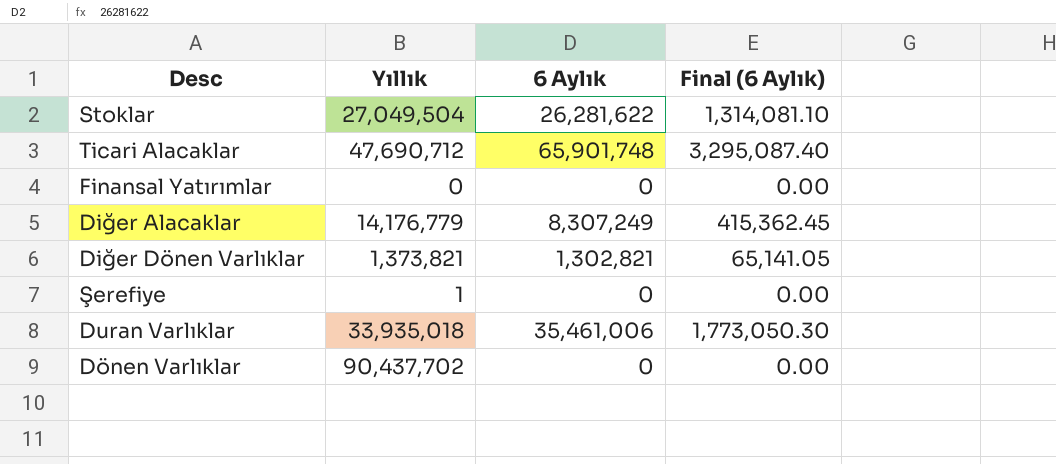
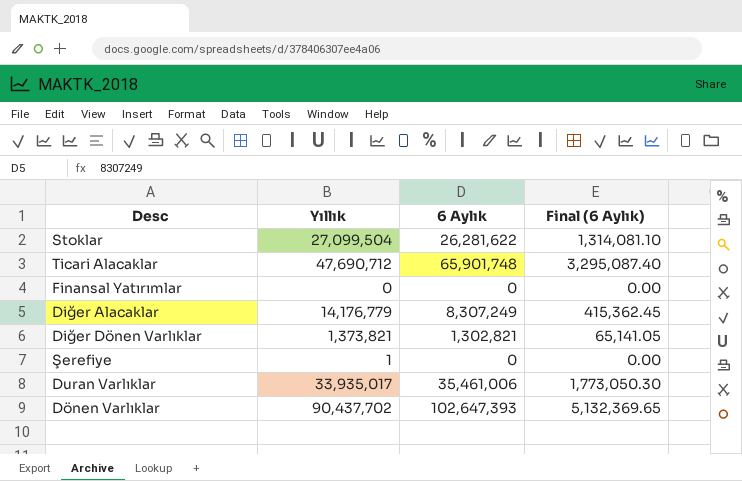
Stoklar | Yıllık: 27,049,504 -> 27,099,504
Duran Varlıklar | Yıllık: 33,935,018 -> 33,935,017
Dönen Varlıklar | 6 Aylık: 0 -> 102,647,393
Dönen Varlıklar | Final (6 Aylık): 0.00 -> 5,132,369.65

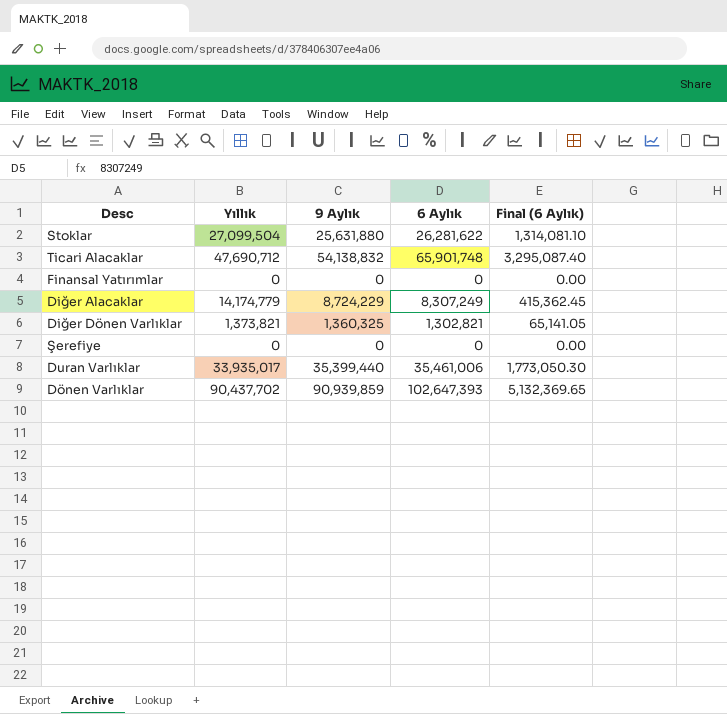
column 9 Aylık | position: none -> 3
Diğer Alacaklar | Yıllık: 14,176,779 -> 14,174,779
Şerefiye | Yıllık: 1 -> 0

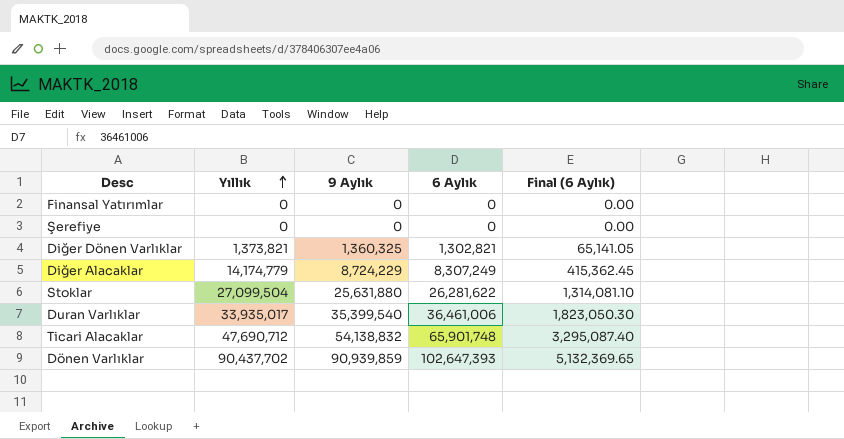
row order: none -> Yıllık ascending
Duran Varlıklar | 9 Aylık: 35,399,440 -> 35,399,540
Duran Varlıklar | 6 Aylık: 35,461,006 -> 36,461,006
Duran Varlıklar | Final (6 Aylık): 1,773,050.30 -> 1,823,050.30

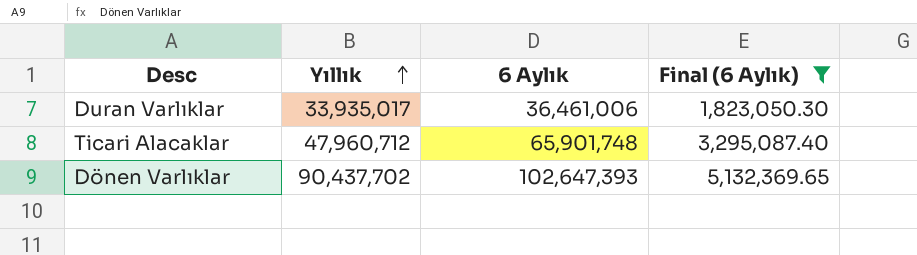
filter: none -> Final (6 Aylık) >= 1,823,050.30
column 9 Aylık | position: 3 -> none
Ticari Alacaklar | Yıllık: 47,690,712 -> 47,960,712

